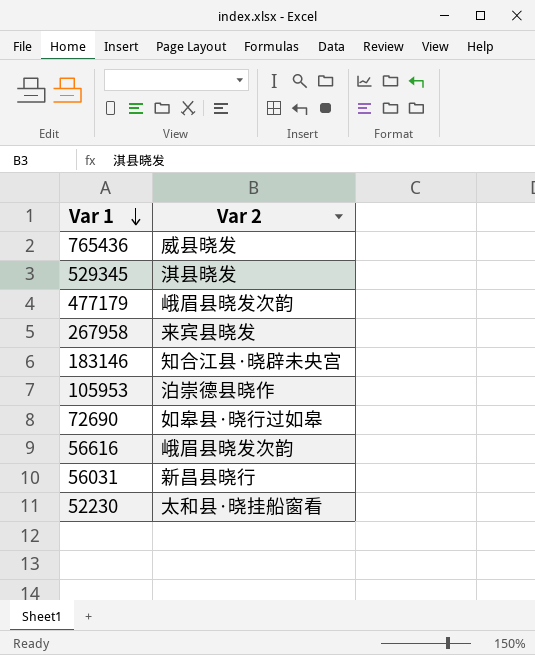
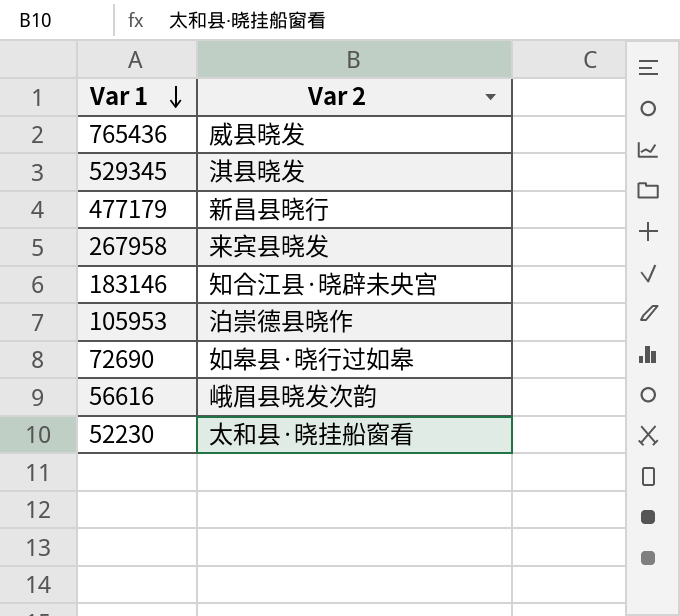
row 56031: 新昌县晓行 -> none
477179 | Var 2: 峨眉县晓发次韵 -> 新昌县晓行

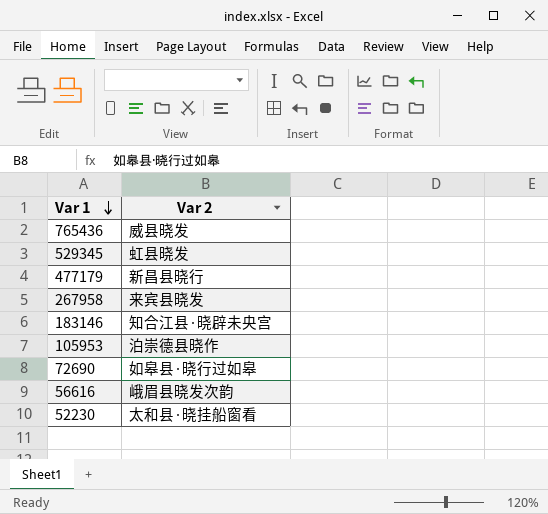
529345 | Var 2: 淇县晓发 -> 虹县晓发

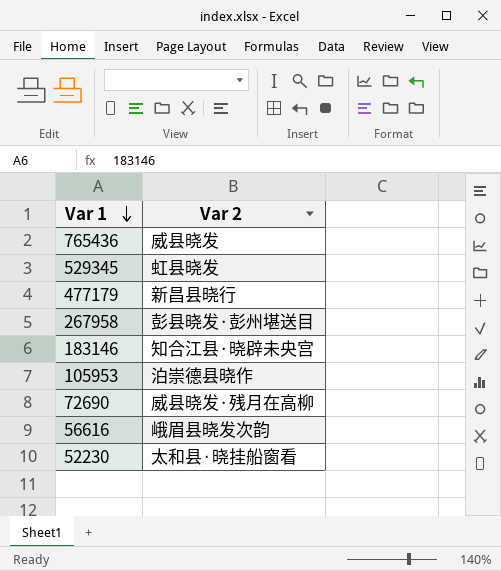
267958 | Var 2: 来宾县晓发 -> 彭县晓发·彭州堪送目
72690 | Var 2: 如皋县·晓行过如皋 -> 威县晓发·残月在高柳

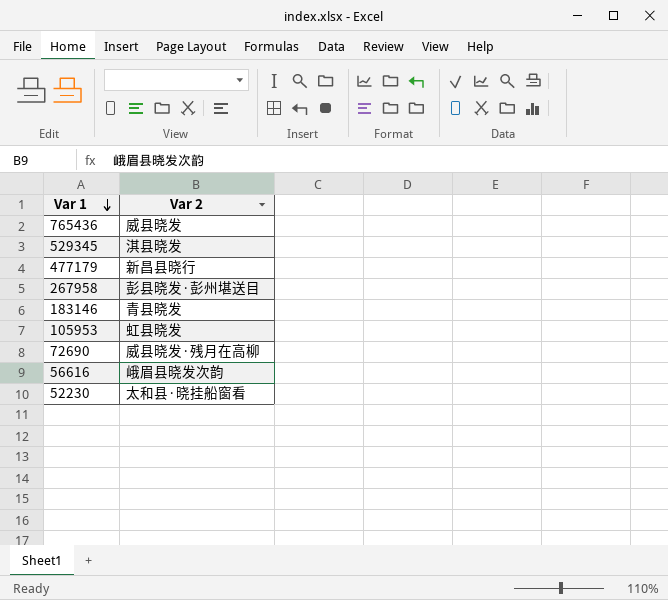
529345 | Var 2: 虹县晓发 -> 淇县晓发
183146 | Var 2: 知合江县·晓辟未央宫 -> 青县晓发
105953 | Var 2: 泊崇德县晓作 -> 虹县晓发

